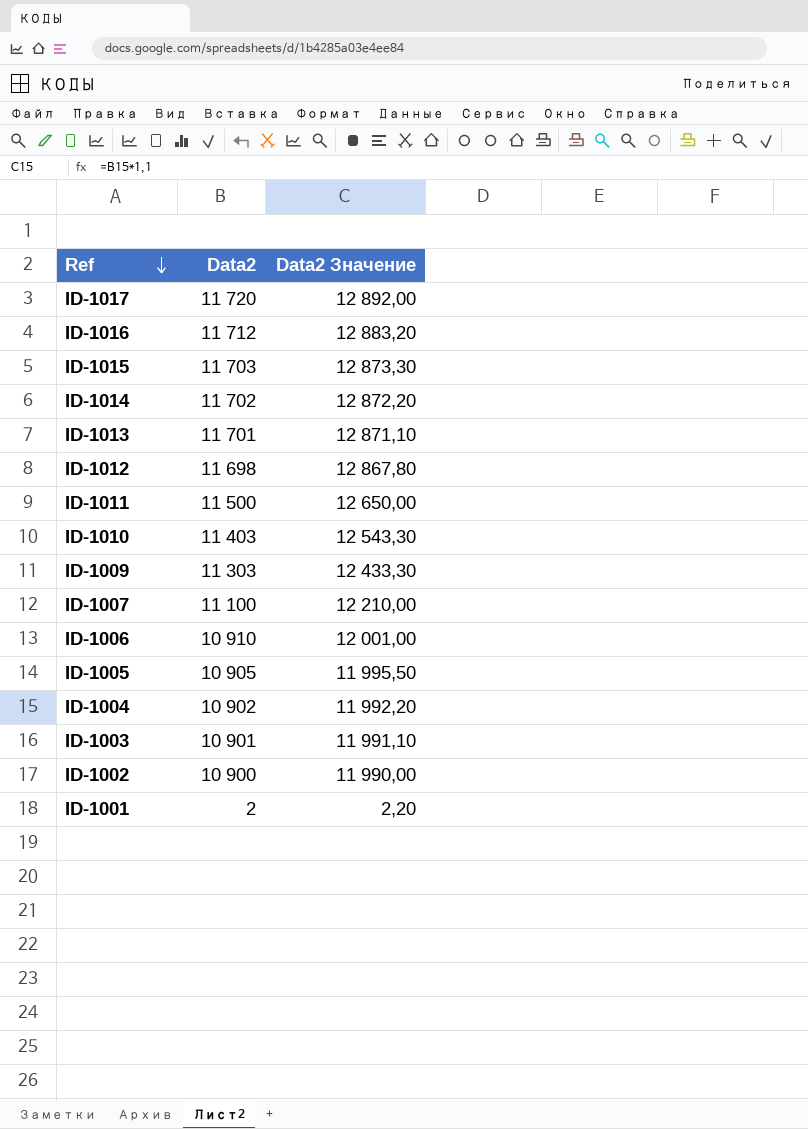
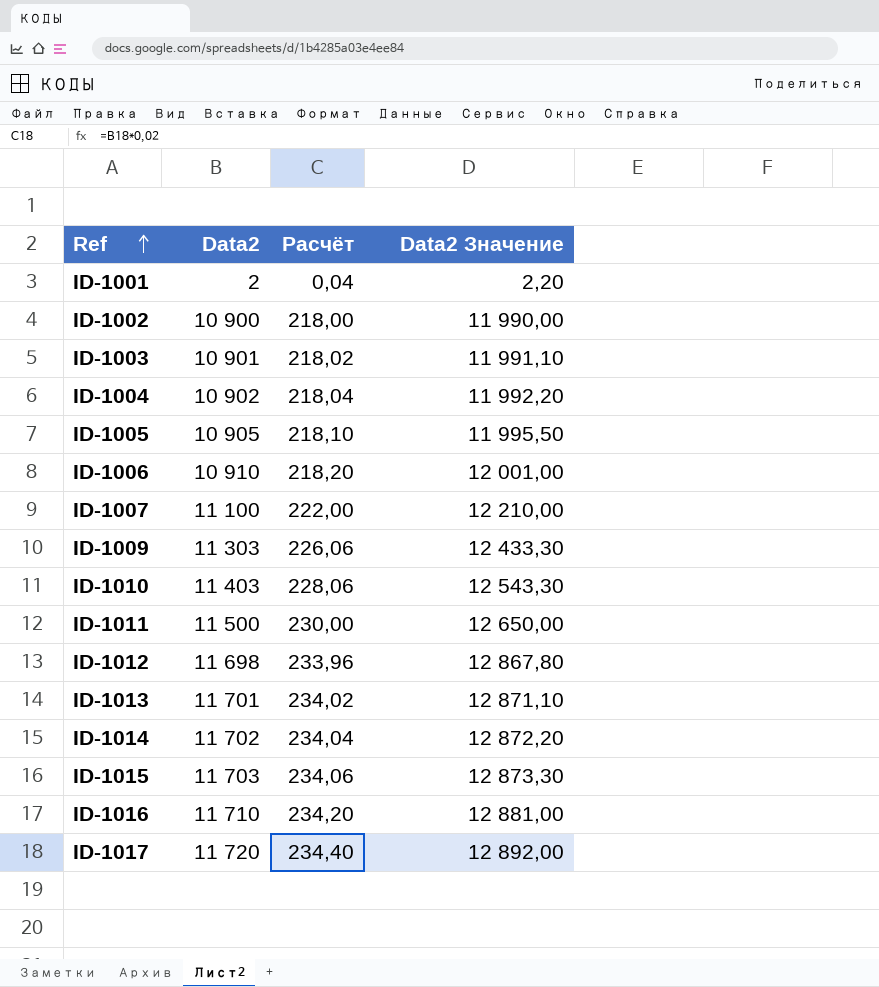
row order: Ref descending -> Ref ascending
column Расчёт | formula: none -> [Data2] * 0,02
ID-1016 | Data2: 11 712 -> 11 710
ID-1016 | Data2 Значение: 12 883,20 -> 12 881,00

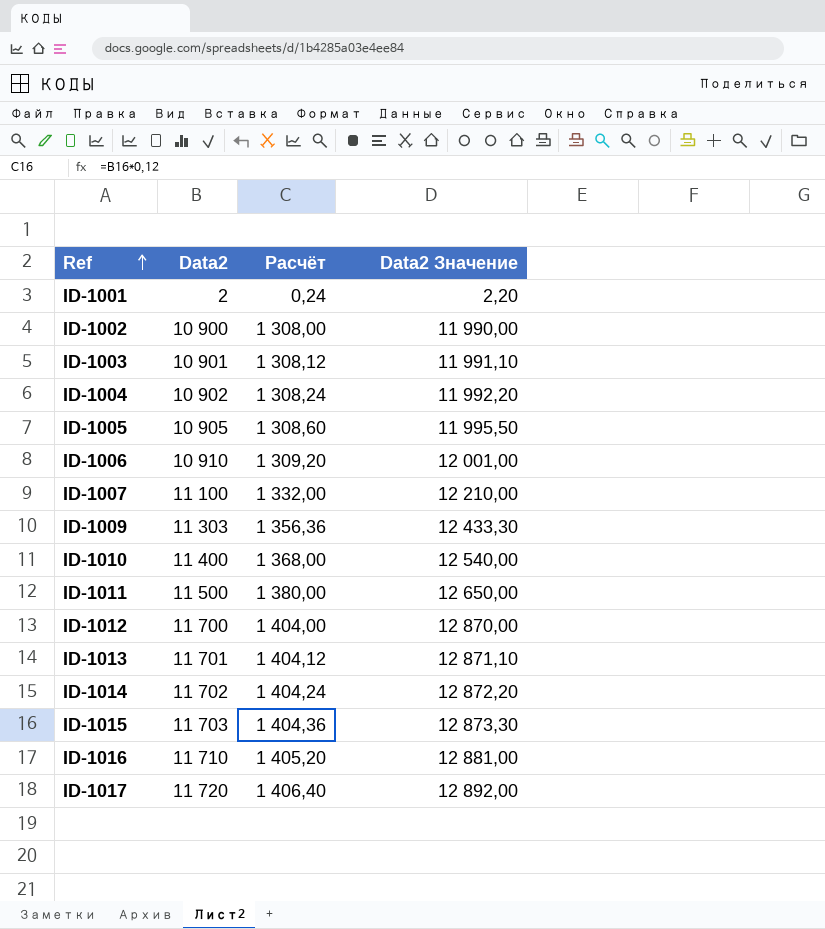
column Расчёт | formula: [Data2] * 0,02 -> [Data2] * 0,12
ID-1010 | Data2: 11 403 -> 11 400
ID-1010 | Data2 Значение: 12 543,30 -> 12 540,00
ID-1012 | Data2: 11 698 -> 11 700
ID-1012 | Data2 Значение: 12 867,80 -> 12 870,00

